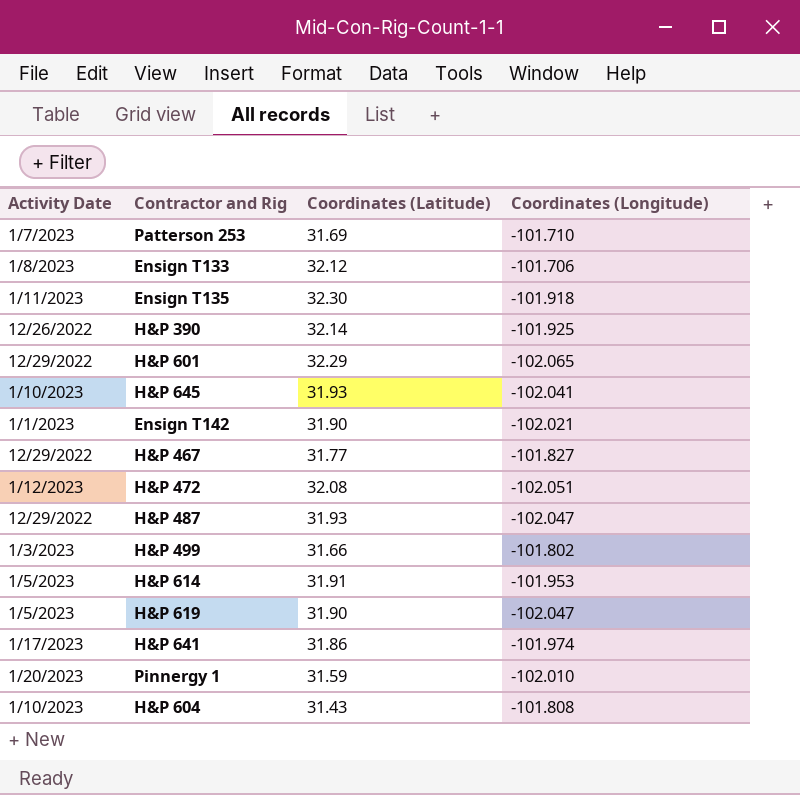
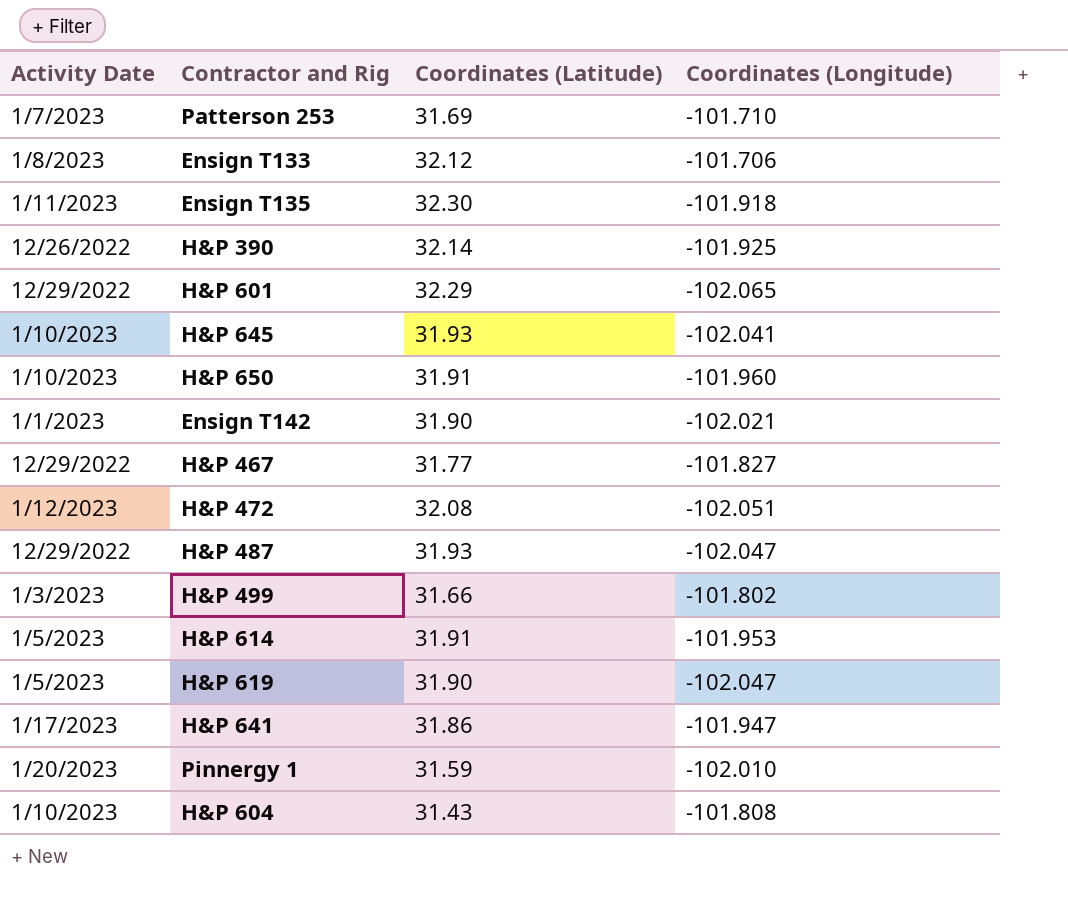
row H&P 650: none -> 1/10/2023 | 31.91 | -101.960
H&P 641 | Coordinates (Longitude): -101.974 -> -101.947

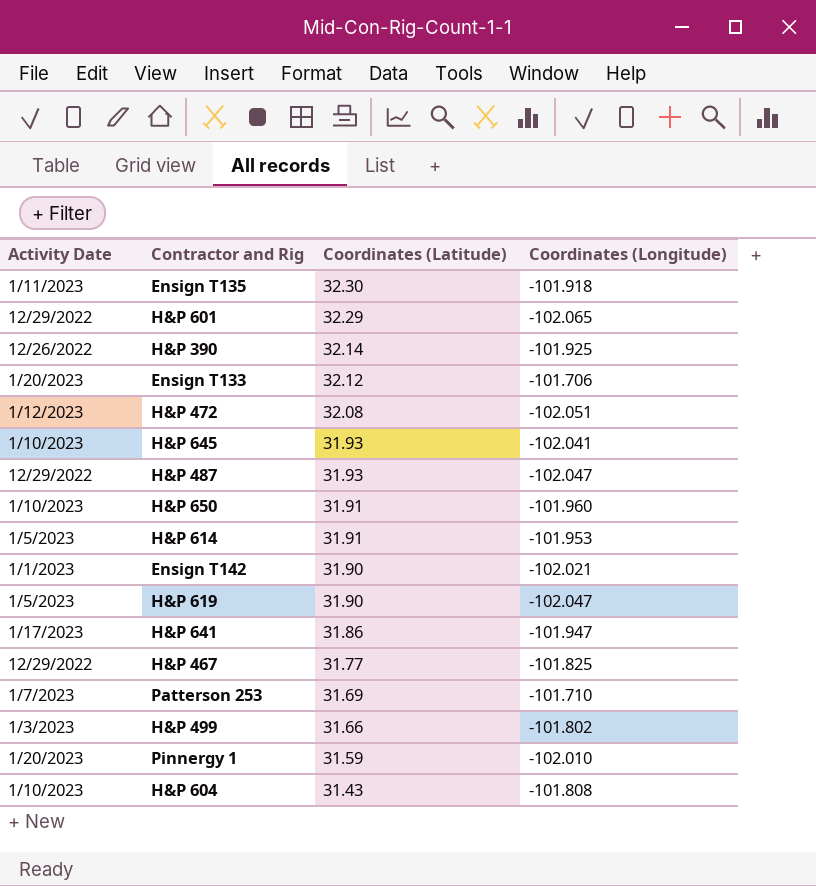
row order: none -> Coordinates (Latitude) descending
Ensign T133 | Activity Date: 1/8/2023 -> 1/20/2023
H&P 467 | Coordinates (Longitude): -101.827 -> -101.825

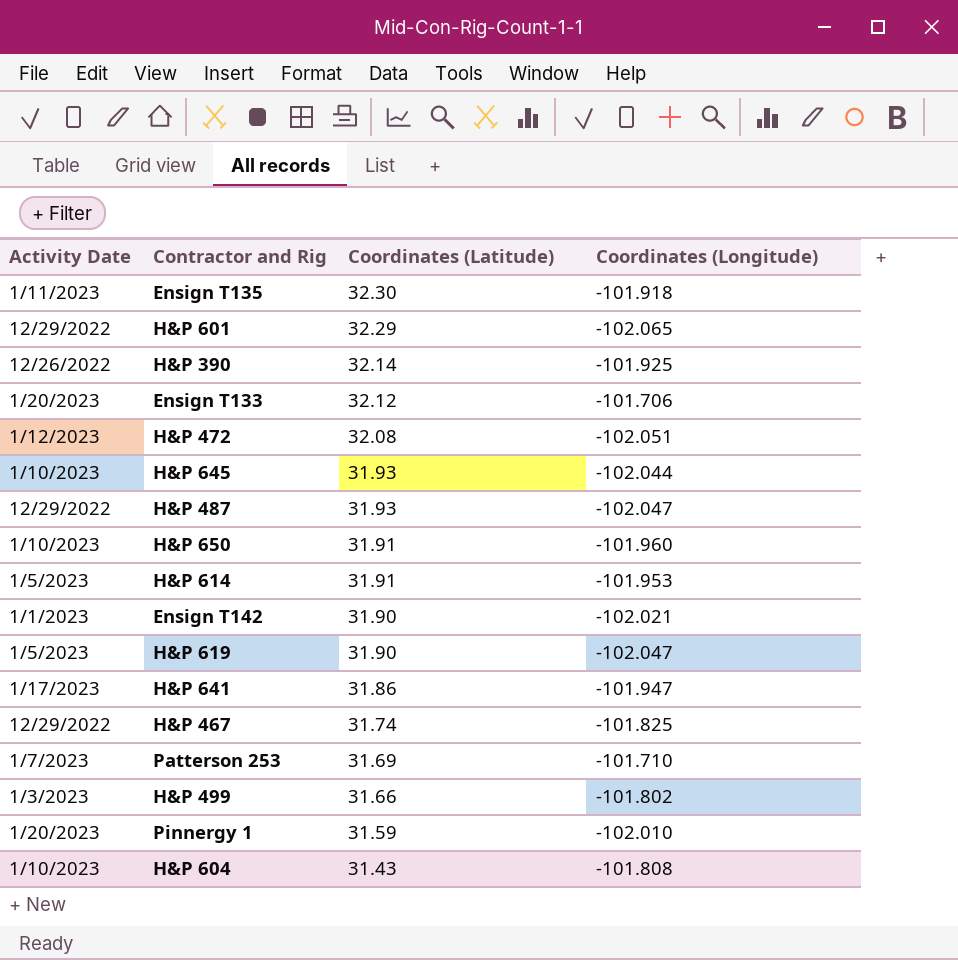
H&P 645 | Coordinates (Longitude): -102.041 -> -102.044
H&P 467 | Coordinates (Latitude): 31.77 -> 31.74

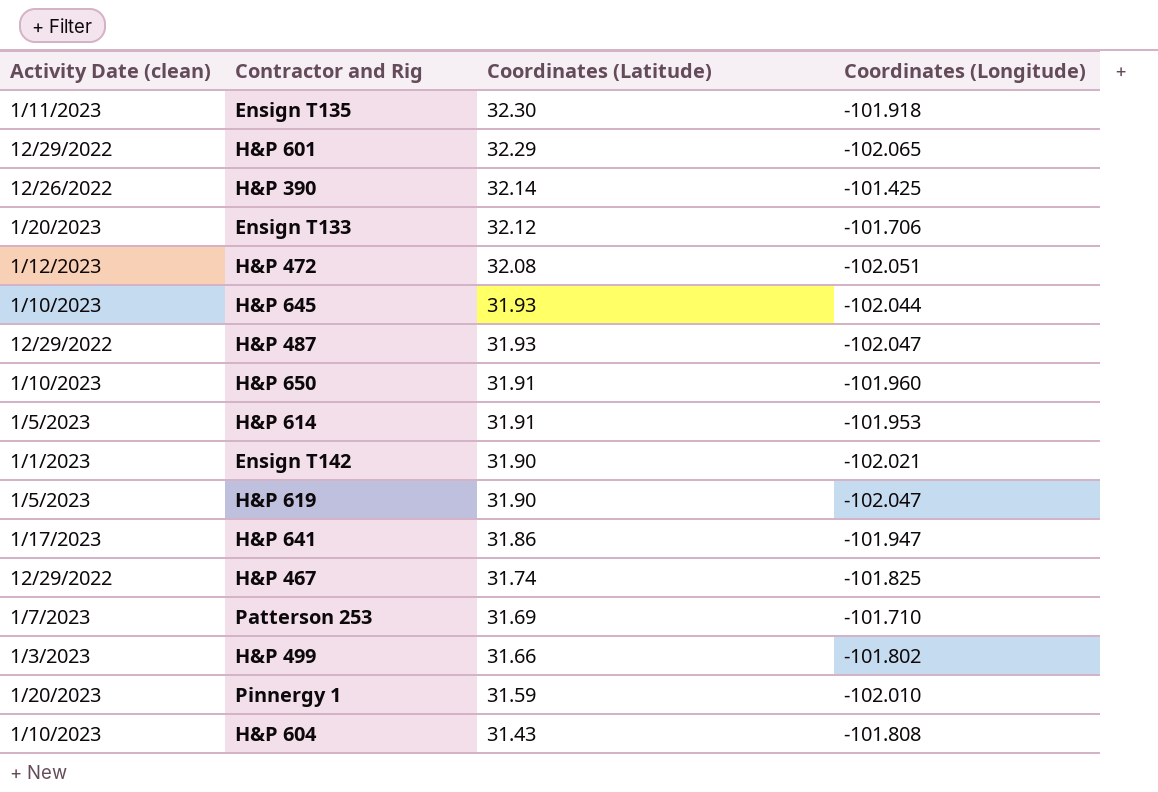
column name: Activity Date -> Activity Date (clean)
H&P 390 | Coordinates (Longitude): -101.925 -> -101.425

